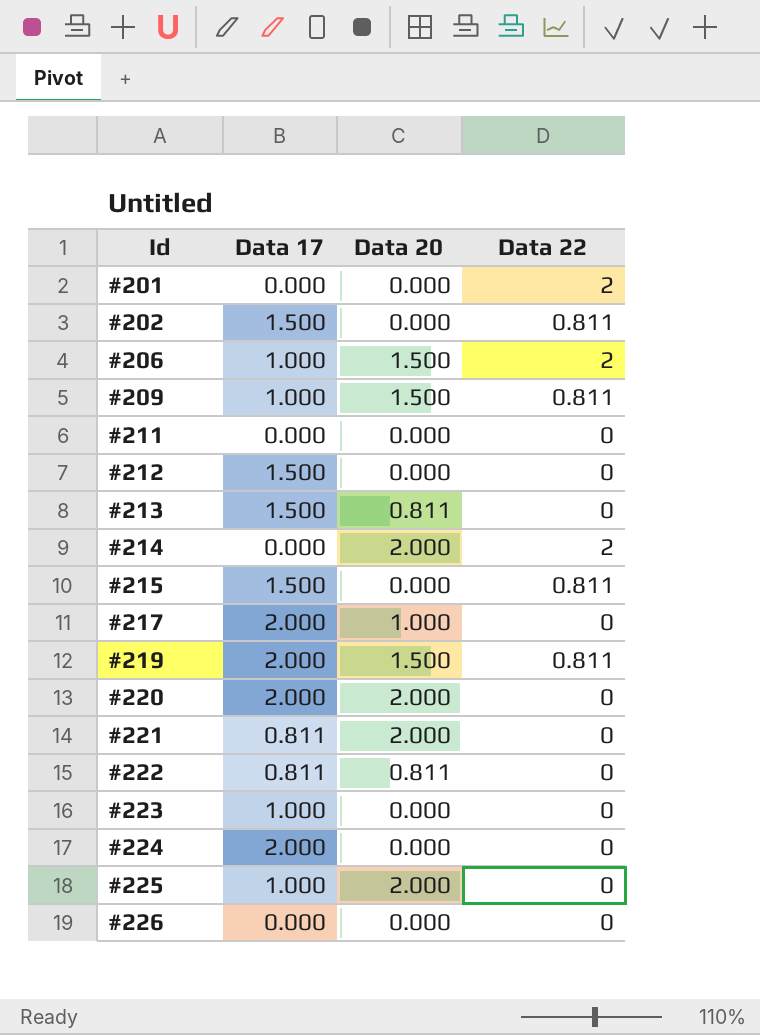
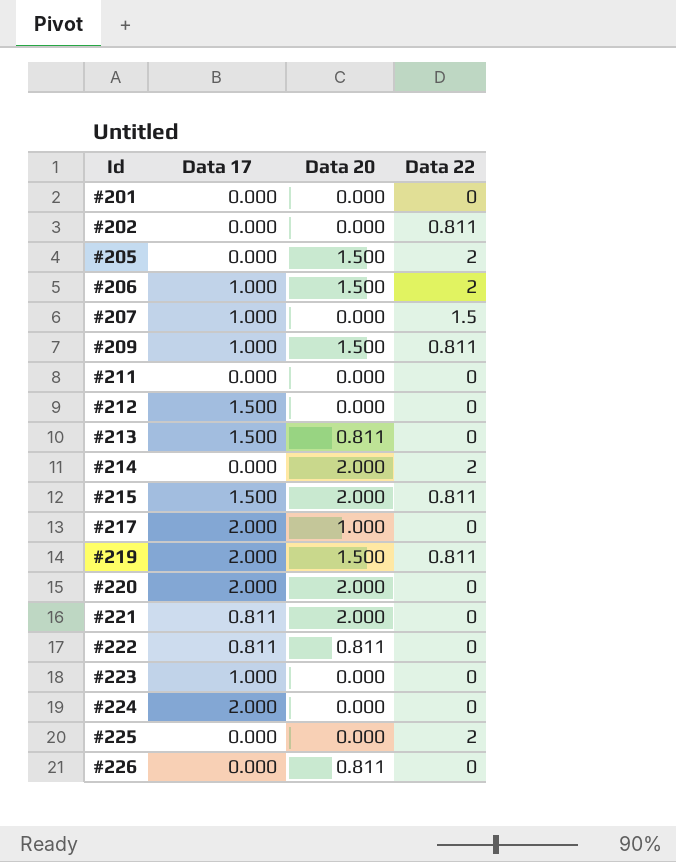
#201 | Data 22: 2 -> 0
#202 | Data 17: 1.500 -> 0.000
row #205: none -> 0.000 | 1.500 | 2
row #207: none -> 1.000 | 0.000 | 1.5
#215 | Data 20: 0.000 -> 2.000
#225 | Data 17: 1.000 -> 0.000
#225 | Data 20: 2.000 -> 0.000
#225 | Data 22: 0 -> 2
#226 | Data 20: 0.000 -> 0.811

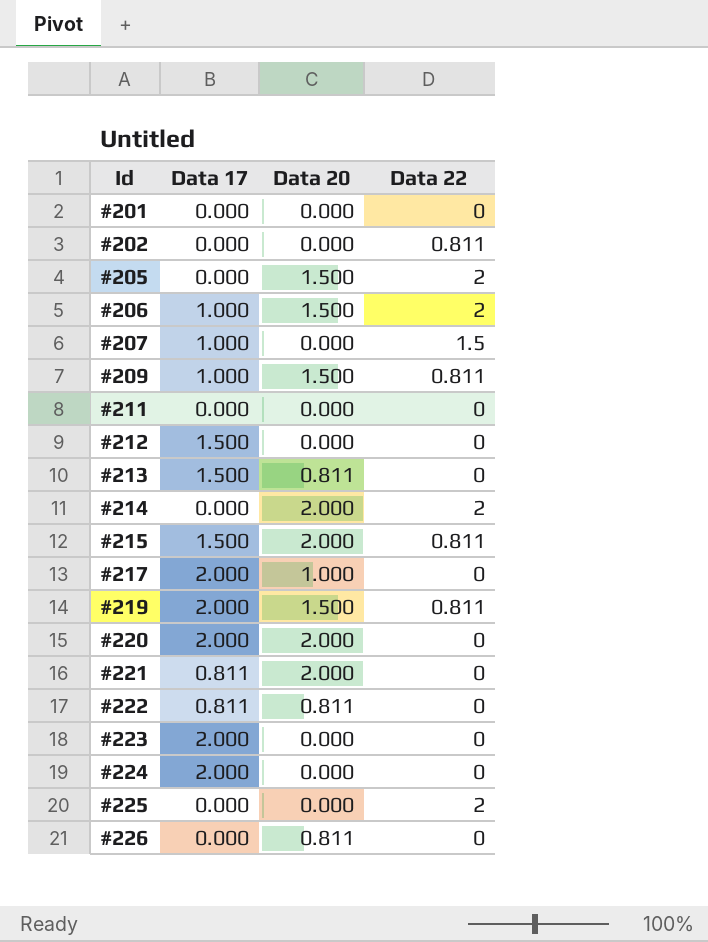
#223 | Data 17: 1.000 -> 2.000

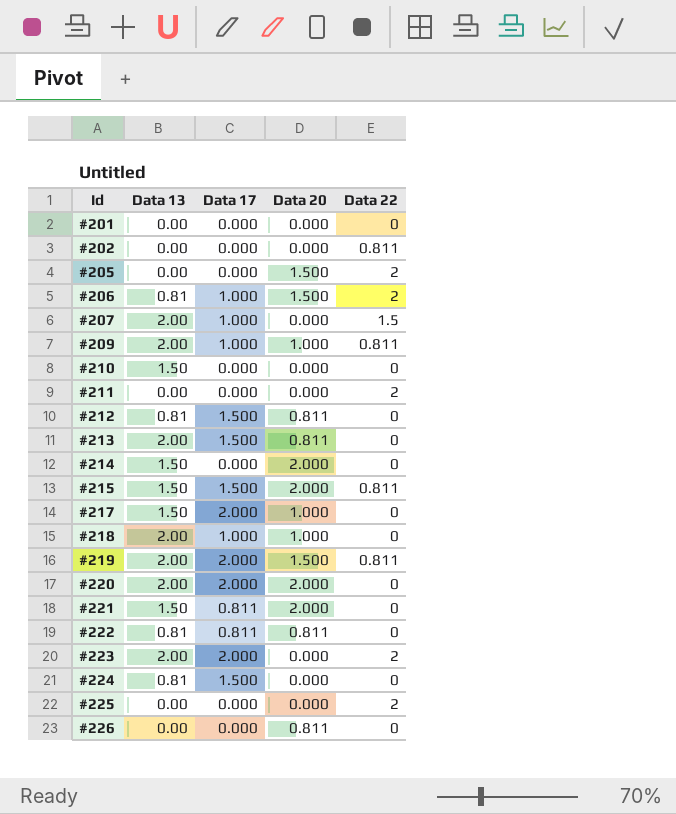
column Data 13 | position: none -> 2
#209 | Data 20: 1.500 -> 1.000
row #210: none -> 1.50 | 0.000 | 0.000 | 0
#211 | Data 22: 0 -> 2
#212 | Data 20: 0.000 -> 0.811
#214 | Data 22: 2 -> 0
row #218: none -> 2.00 | 1.000 | 1.000 | 0
#223 | Data 22: 0 -> 2
#224 | Data 17: 2.000 -> 1.500

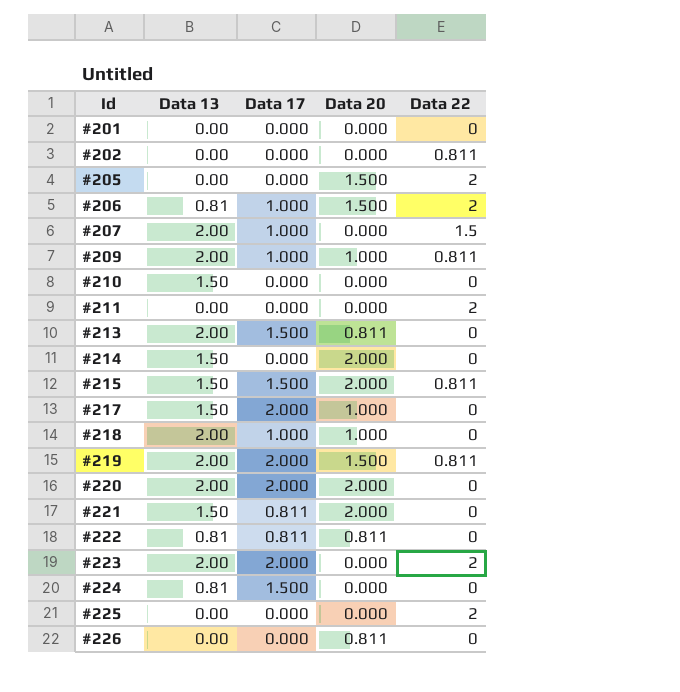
row #212: 0.81 | 1.500 | 0.811 | 0 -> none

